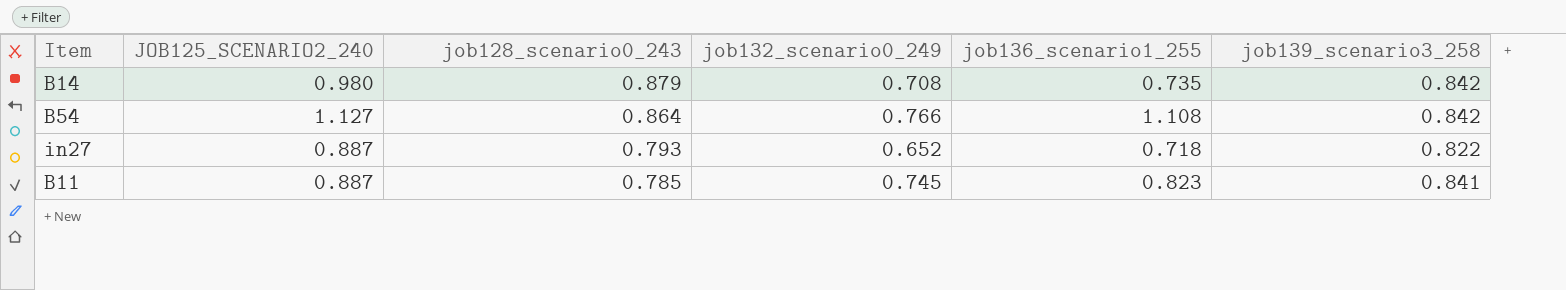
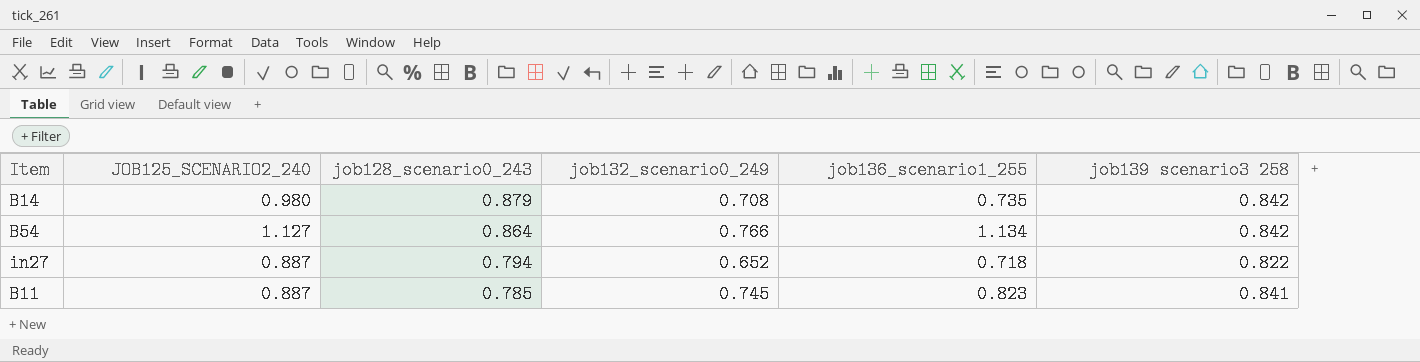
column name: job139_scenario3_258 -> job139 scenario3 258
B54 | job136_scenario1_255: 1.108 -> 1.134
in27 | job128_scenario0_243: 0.793 -> 0.794

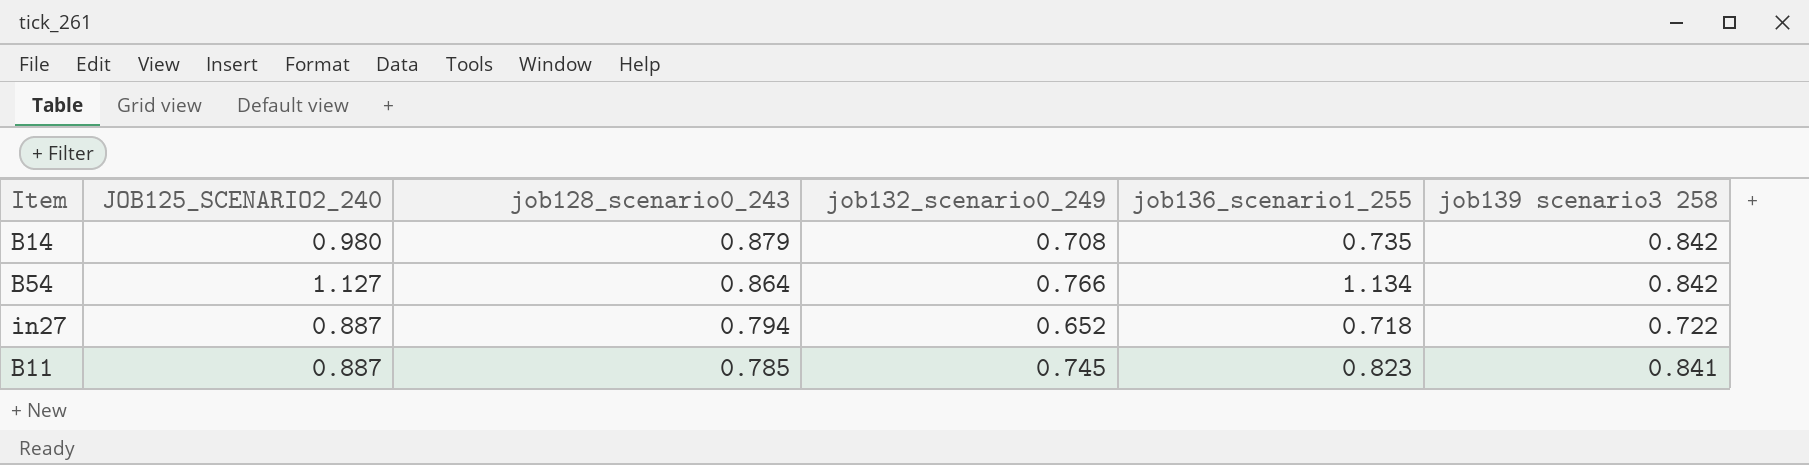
in27 | job139 scenario3 258: 0.822 -> 0.722

